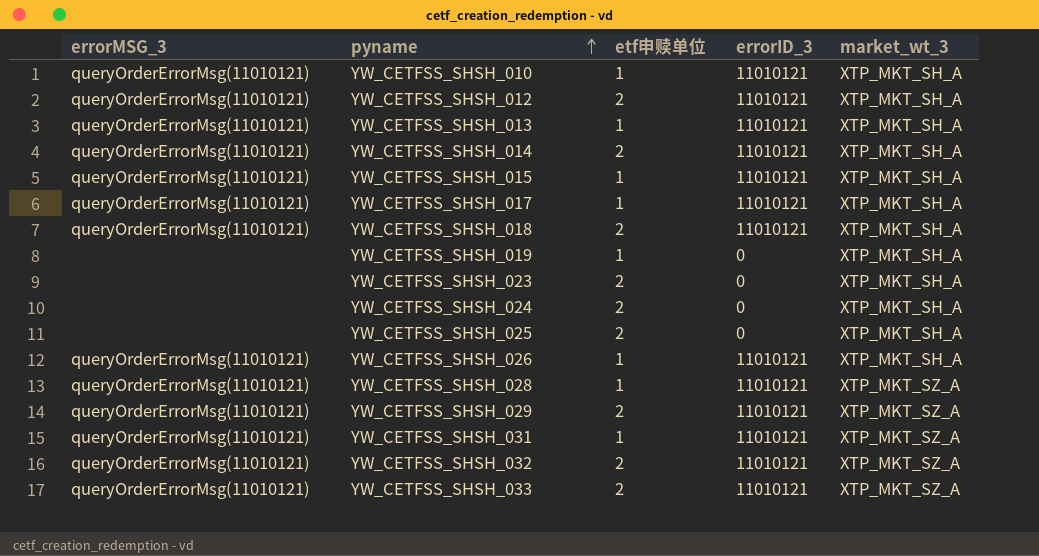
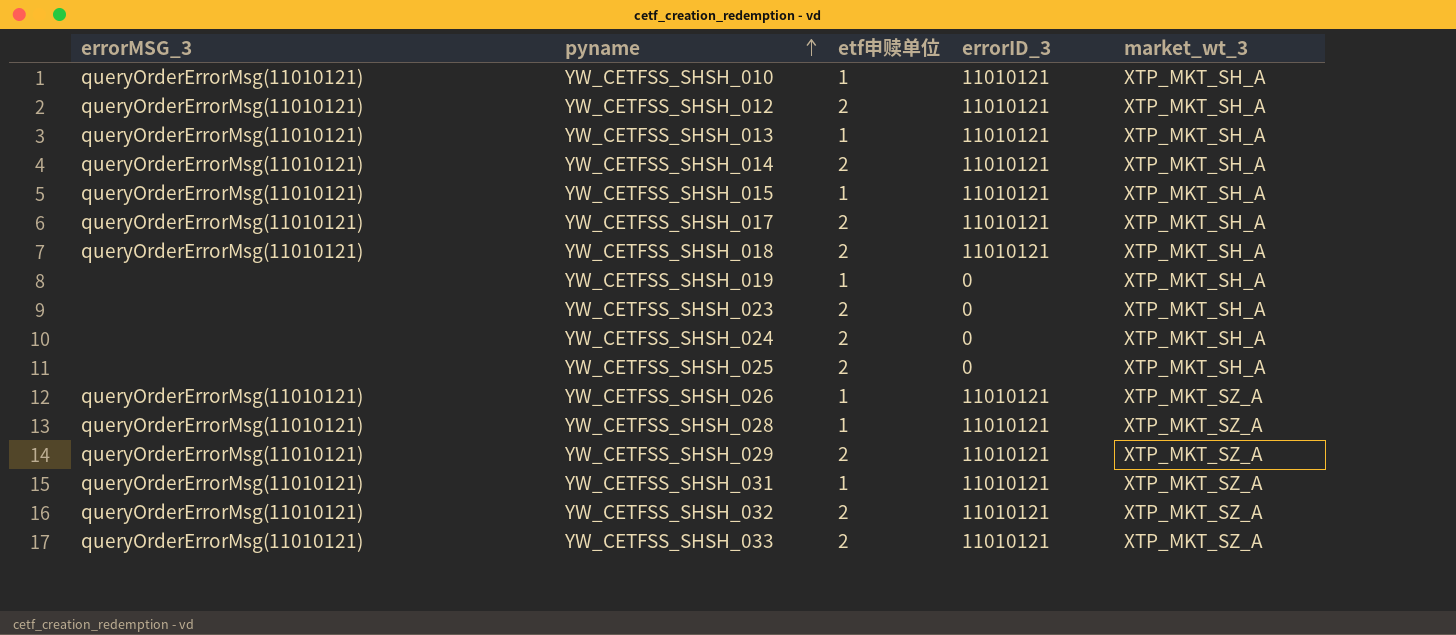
YW_CETFSS_SHSH_017 | etf申赎单位: 1 -> 2
YW_CETFSS_SHSH_026 | market_wt_3: XTP_MKT_SH_A -> XTP_MKT_SZ_A

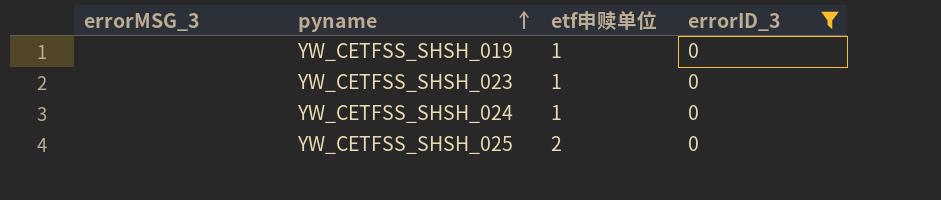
filter: none -> errorID_3 = 0
column market_wt_3 | position: 5 -> none
YW_CETFSS_SHSH_023 | etf申赎单位: 2 -> 1
YW_CETFSS_SHSH_024 | etf申赎单位: 2 -> 1

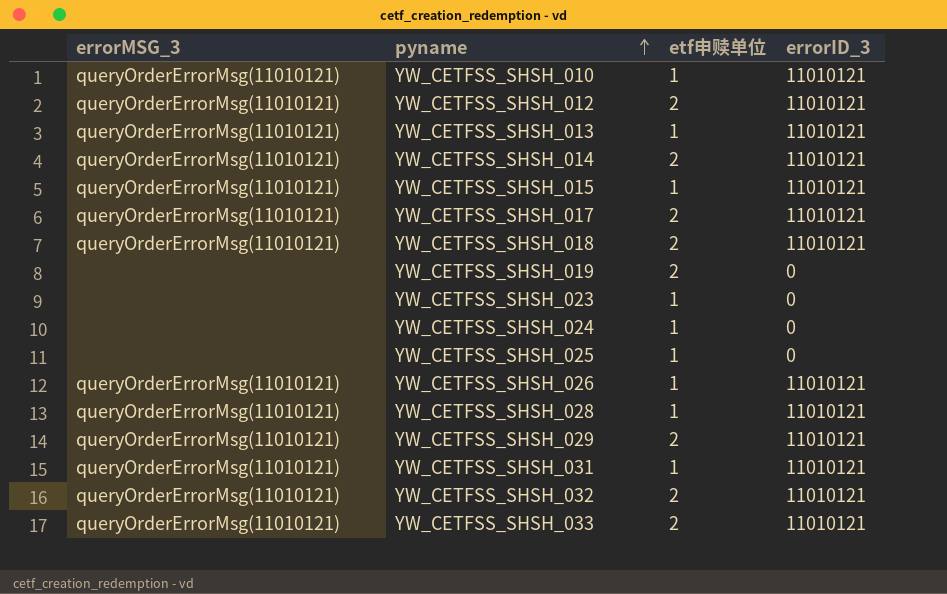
filter: errorID_3 = 0 -> none
YW_CETFSS_SHSH_019 | etf申赎单位: 1 -> 2
YW_CETFSS_SHSH_025 | etf申赎单位: 2 -> 1

